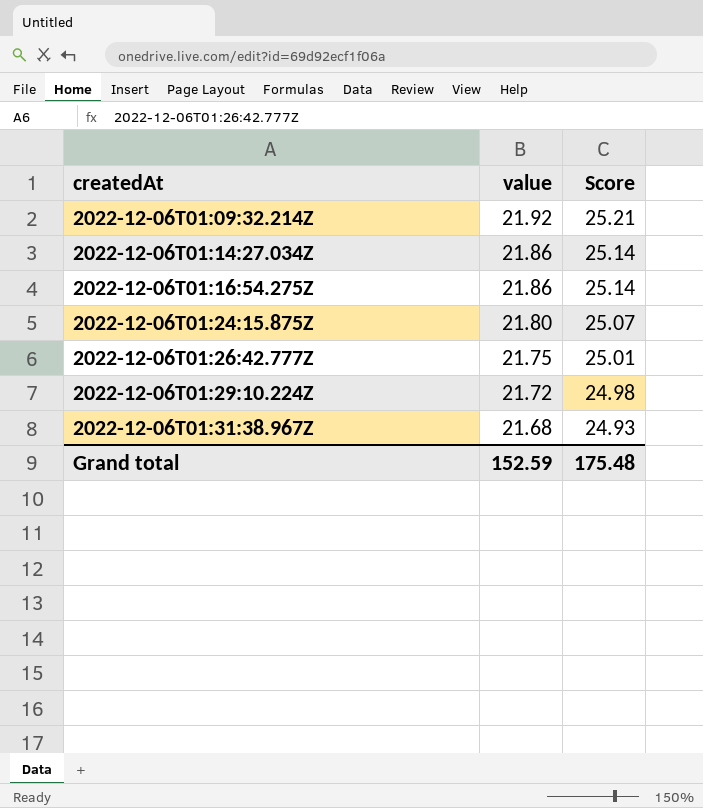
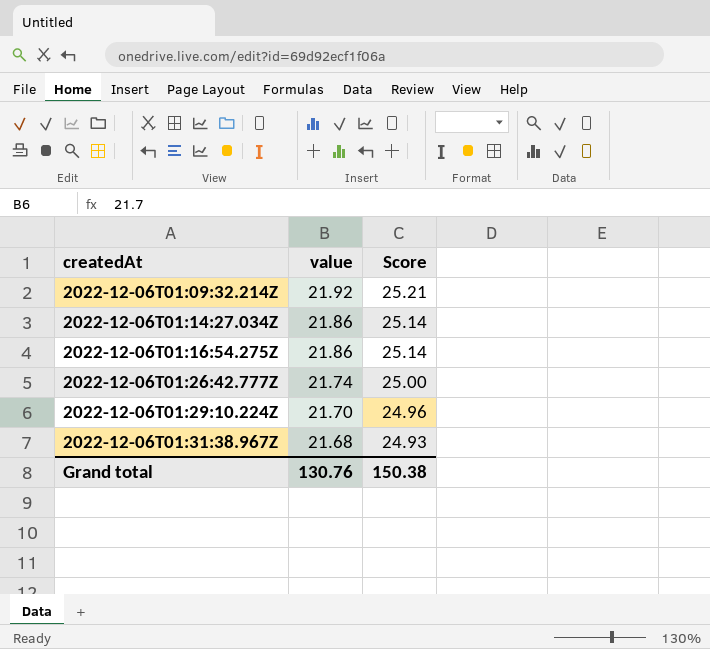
row 2022-12-06T01:24:15.875Z: 21.80 | 25.07 -> none
2022-12-06T01:26:42.777Z | value: 21.75 -> 21.74
2022-12-06T01:26:42.777Z | Score: 25.01 -> 25.00
2022-12-06T01:29:10.224Z | value: 21.72 -> 21.70
2022-12-06T01:29:10.224Z | Score: 24.98 -> 24.96
Grand total | value: 152.59 -> 130.76
Grand total | Score: 175.48 -> 150.38

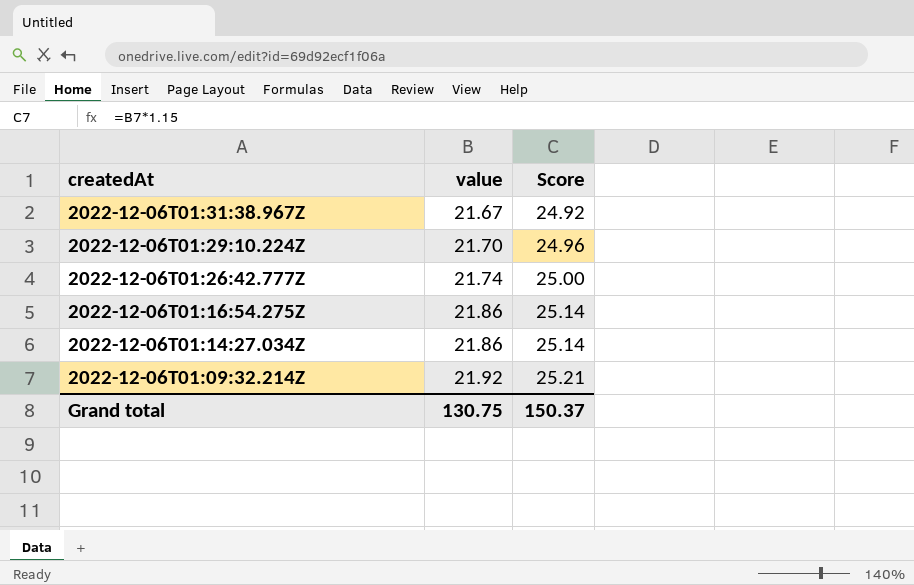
row order: createdAt ascending -> createdAt descending
2022-12-06T01:31:38.967Z | value: 21.68 -> 21.67
2022-12-06T01:31:38.967Z | Score: 24.93 -> 24.92
Grand total | value: 130.76 -> 130.75
Grand total | Score: 150.38 -> 150.37

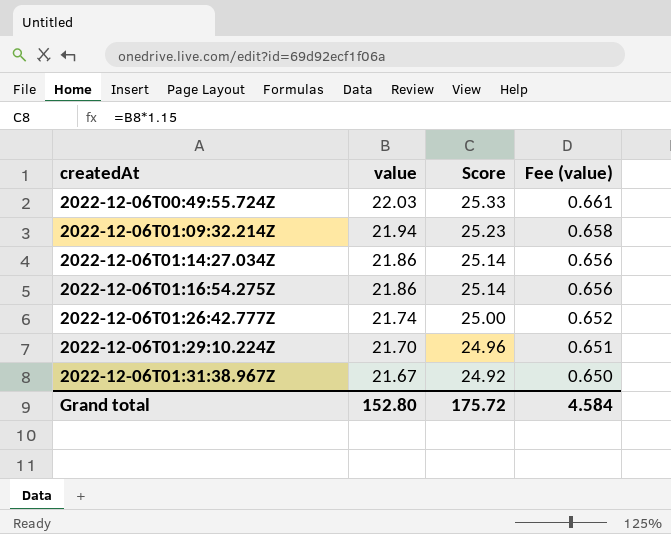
row order: createdAt descending -> createdAt ascending
column Fee (value) | formula: none -> [value] * 0.03
row 2022-12-06T00:49:55.724Z: none -> 22.03 | 25.33 | 0.661
2022-12-06T01:09:32.214Z | value: 21.92 -> 21.94
2022-12-06T01:09:32.214Z | Score: 25.21 -> 25.23
Grand total | value: 130.75 -> 152.80
Grand total | Score: 150.37 -> 175.72

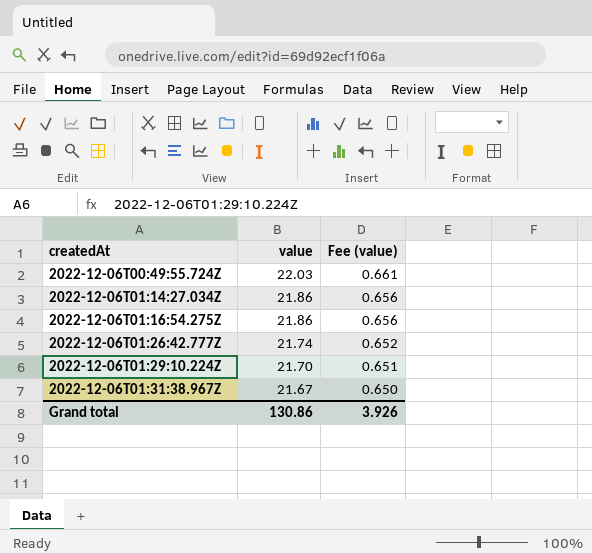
column Score | formula: [value] * 1.15 -> none
row 2022-12-06T01:09:32.214Z: 21.94 | 25.23 | 0.658 -> none
Grand total | value: 152.80 -> 130.86
Grand total | Fee (value): 4.584 -> 3.926

